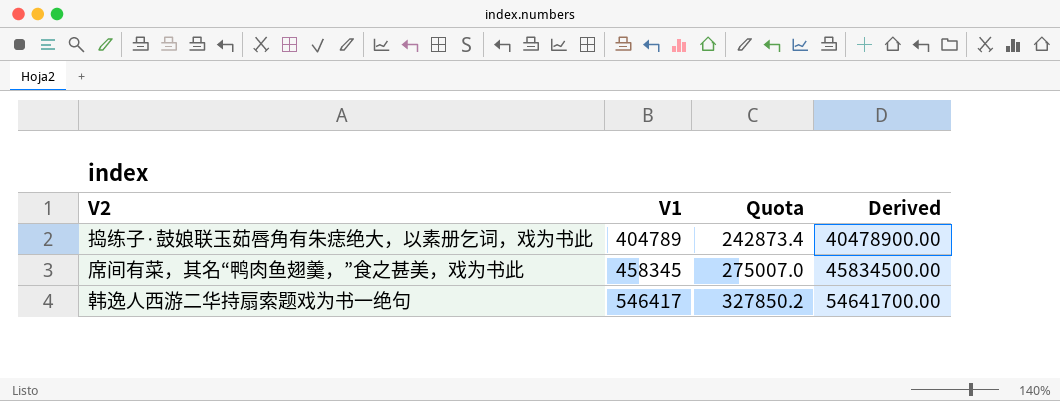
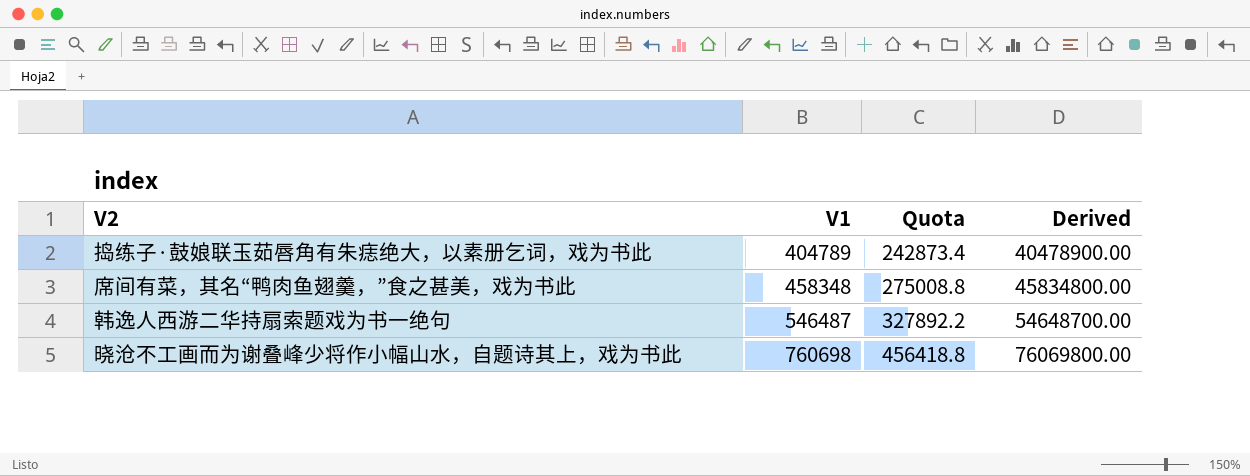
席间有菜，其名“鸭肉鱼翅羹，”食之甚美，戏为书此 | V1: 458345 -> 458348
席间有菜，其名“鸭肉鱼翅羹，”食之甚美，戏为书此 | Quota: 275007.0 -> 275008.8
席间有菜，其名“鸭肉鱼翅羹，”食之甚美，戏为书此 | Derived: 45834500.00 -> 45834800.00
韩逸人西游二华持扇索题戏为书一绝句 | V1: 546417 -> 546487
韩逸人西游二华持扇索题戏为书一绝句 | Quota: 327850.2 -> 327892.2
韩逸人西游二华持扇索题戏为书一绝句 | Derived: 54641700.00 -> 54648700.00
row 晓沧不工画而为谢叠峰少将作小幅山水，自题诗其上，戏为书此: none -> 760698 | 456418.8 | 76069800.00

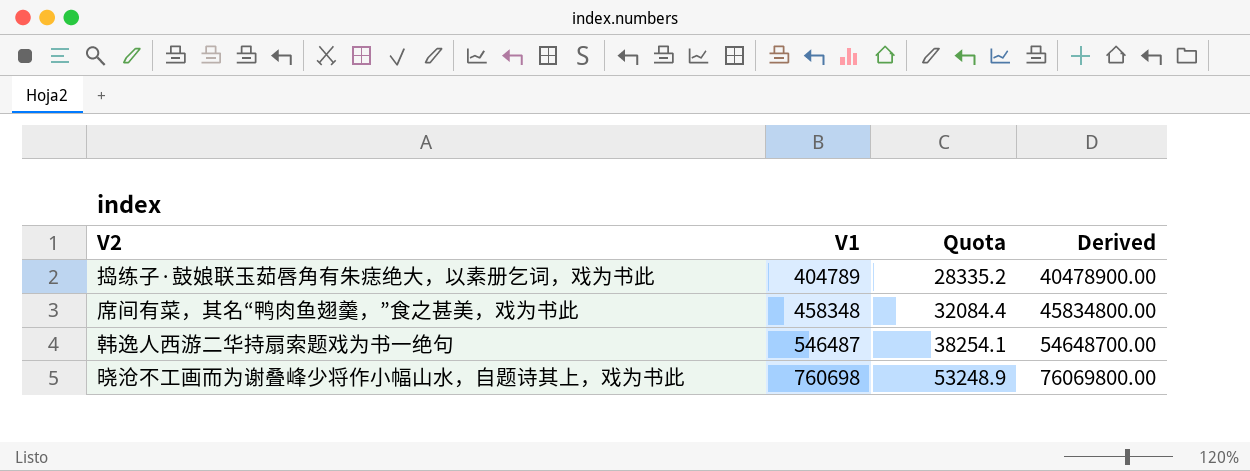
column Quota | formula: [V1] * 0.6 -> [V1] * 0.07

